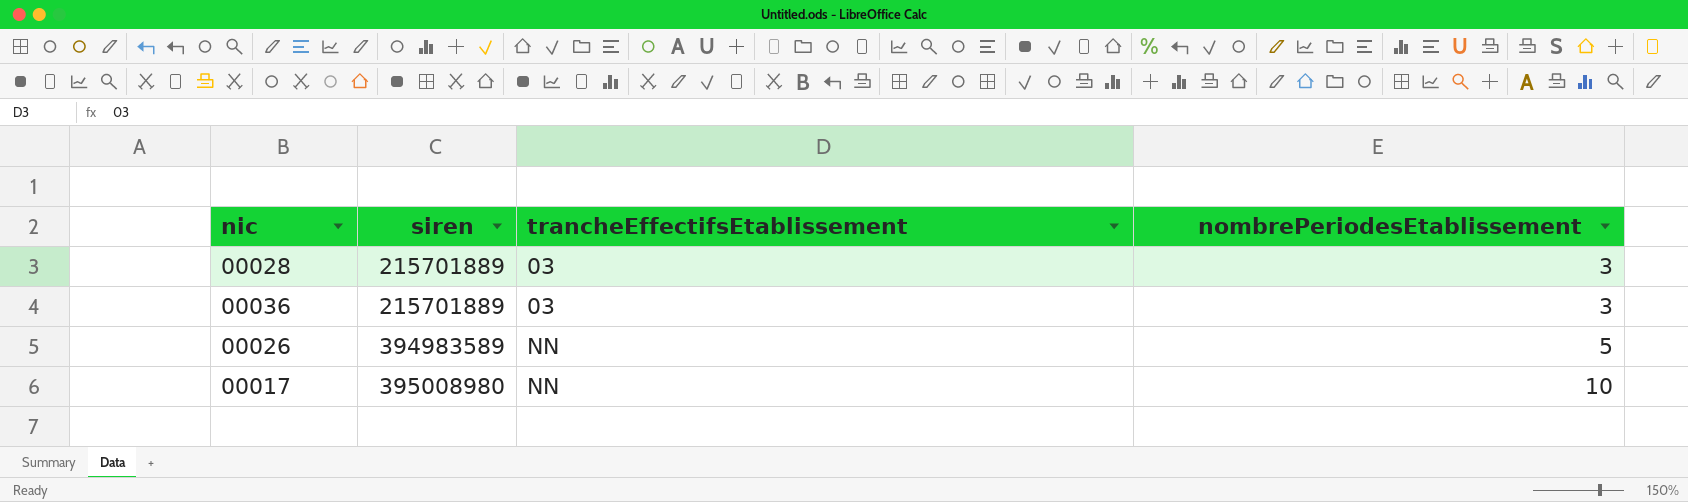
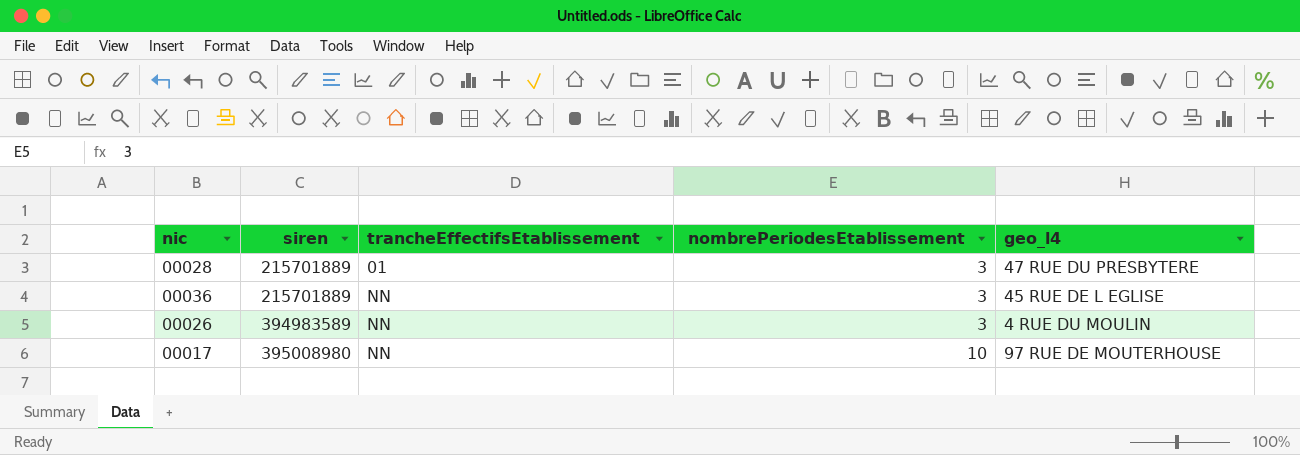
column geo_l4 | position: none -> 5
00028 | trancheEffectifsEtablissement: 03 -> 01
00036 | trancheEffectifsEtablissement: 03 -> NN
00026 | nombrePeriodesEtablissement: 5 -> 3

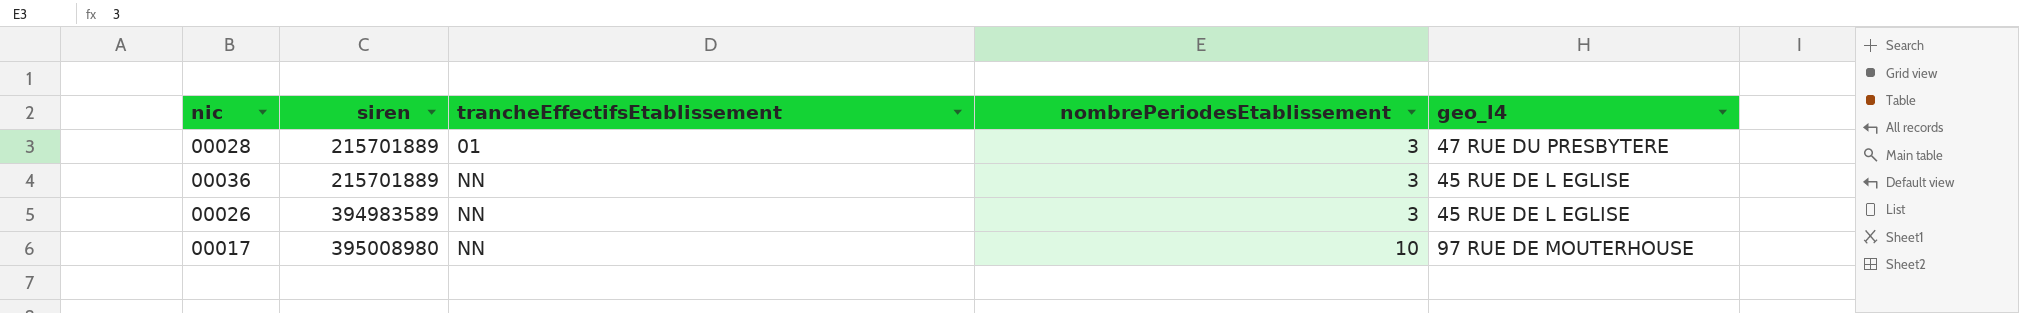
00026 | geo_l4: 4 RUE DU MOULIN -> 45 RUE DE L EGLISE

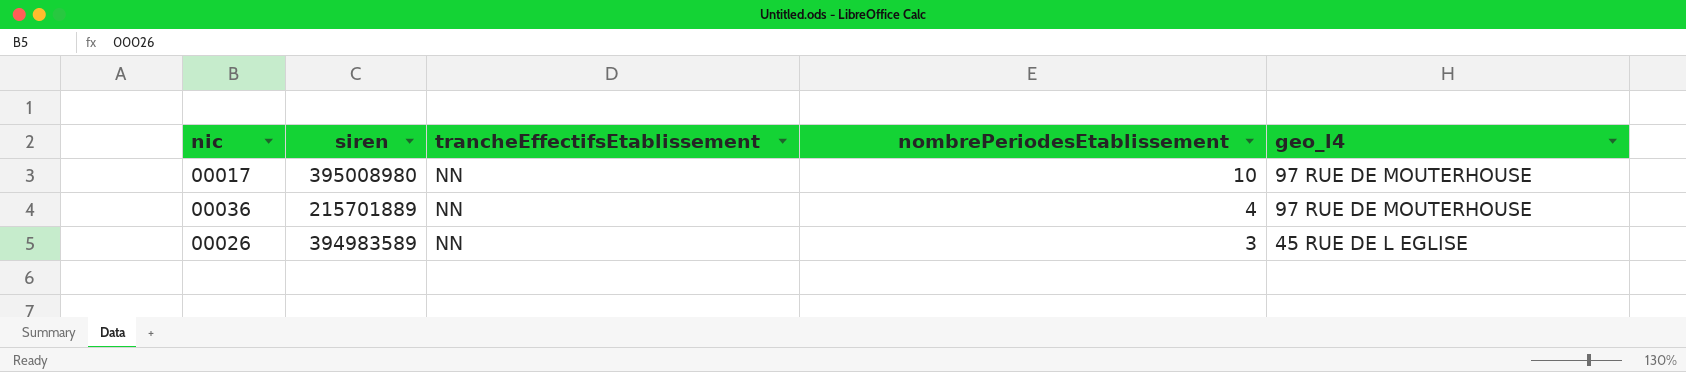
row order: siren ascending -> nombrePeriodesEtablissement descending
row 00028: 215701889 | 01 | 3 | 47 RUE DU PRESBYTERE -> none
00036 | nombrePeriodesEtablissement: 3 -> 4
00036 | geo_l4: 45 RUE DE L EGLISE -> 97 RUE DE MOUTERHOUSE

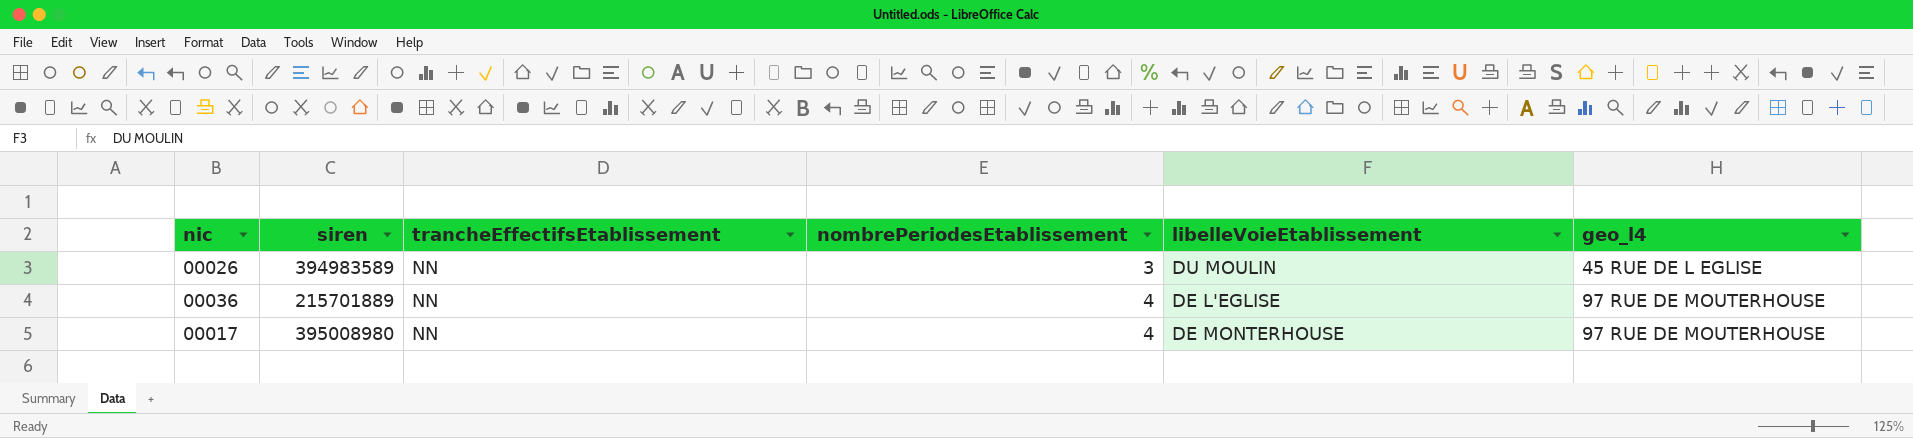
row order: nombrePeriodesEtablissement descending -> nombrePeriodesEtablissement ascending
column libelleVoieEtablissement | position: none -> 5
00017 | nombrePeriodesEtablissement: 10 -> 4

